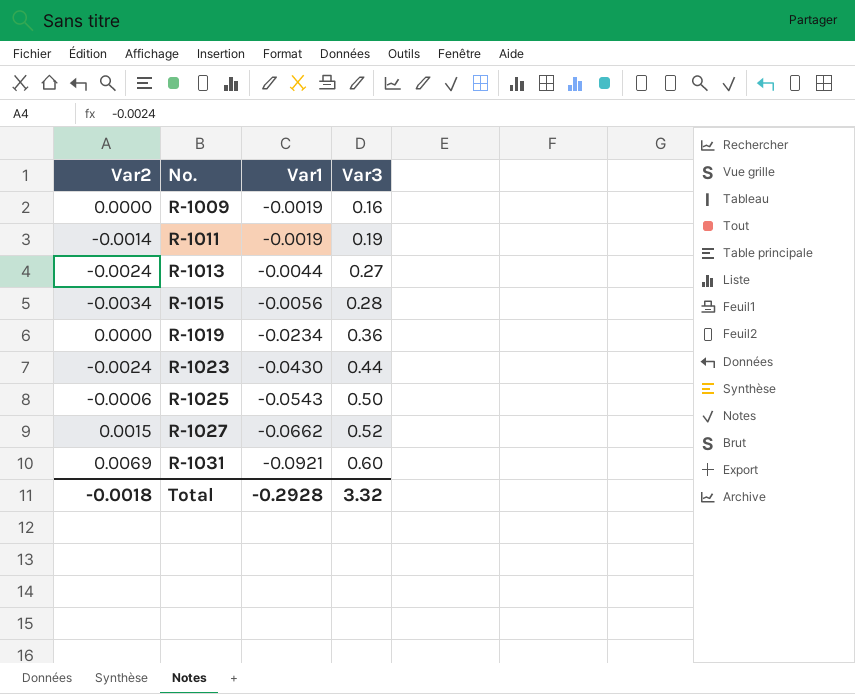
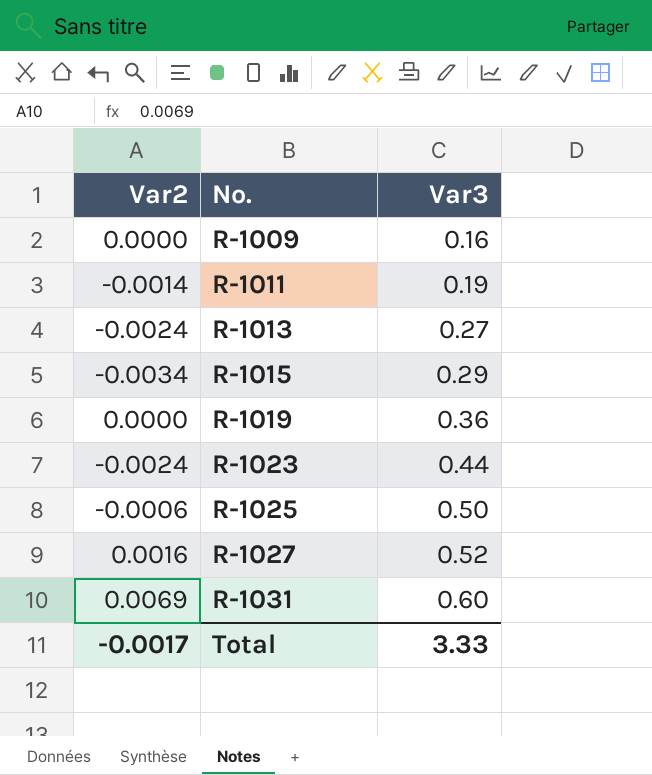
column Var1 | position: 3 -> none
R-1015 | Var3: 0.28 -> 0.29
R-1027 | Var2: 0.0015 -> 0.0016
Total | Var2: -0.0018 -> -0.0017
Total | Var3: 3.32 -> 3.33

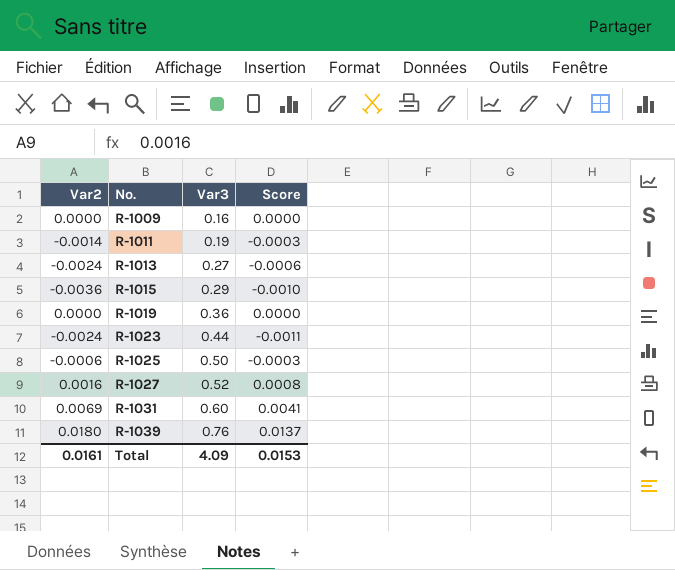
column Score | formula: none -> [Var2] * [Var3]
R-1015 | Var2: -0.0034 -> -0.0036
row R-1039: none -> 0.0180 | 0.76 | 0.0137
Total | Var2: -0.0017 -> 0.0161
Total | Var3: 3.33 -> 4.09

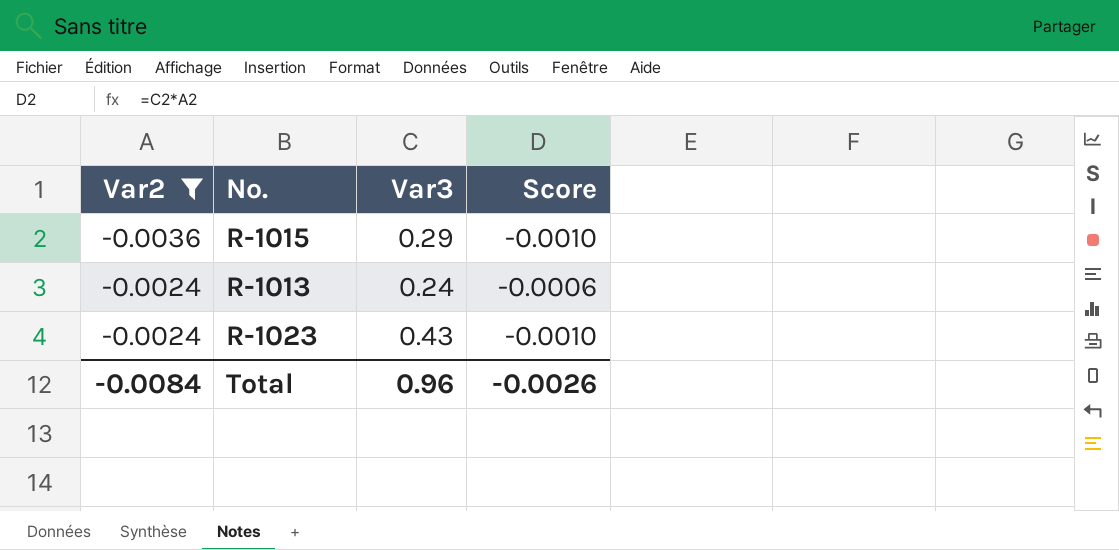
filter: none -> Var2 <= -0.0024
row order: No. ascending -> Var2 ascending
R-1013 | Var3: 0.27 -> 0.24
R-1023 | Var3: 0.44 -> 0.43
R-1023 | Score: -0.0011 -> -0.0010
Total | Var2: 0.0161 -> -0.0084
Total | Var3: 4.09 -> 0.96
Total | Score: 0.0153 -> -0.0026

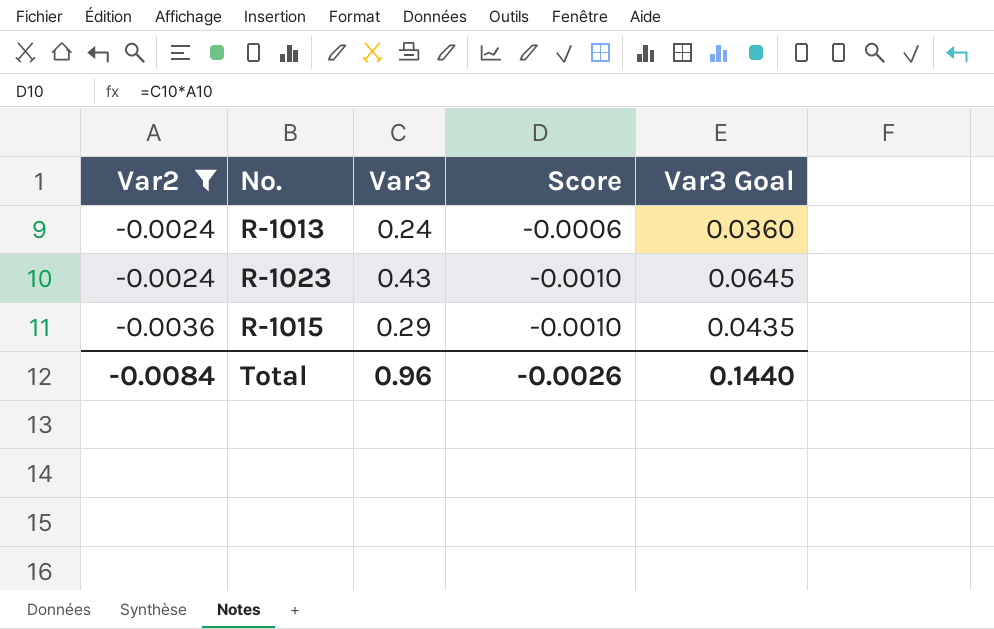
row order: Var2 ascending -> Var2 descending
column Var3 Goal | formula: none -> [Var3] * 0.15

